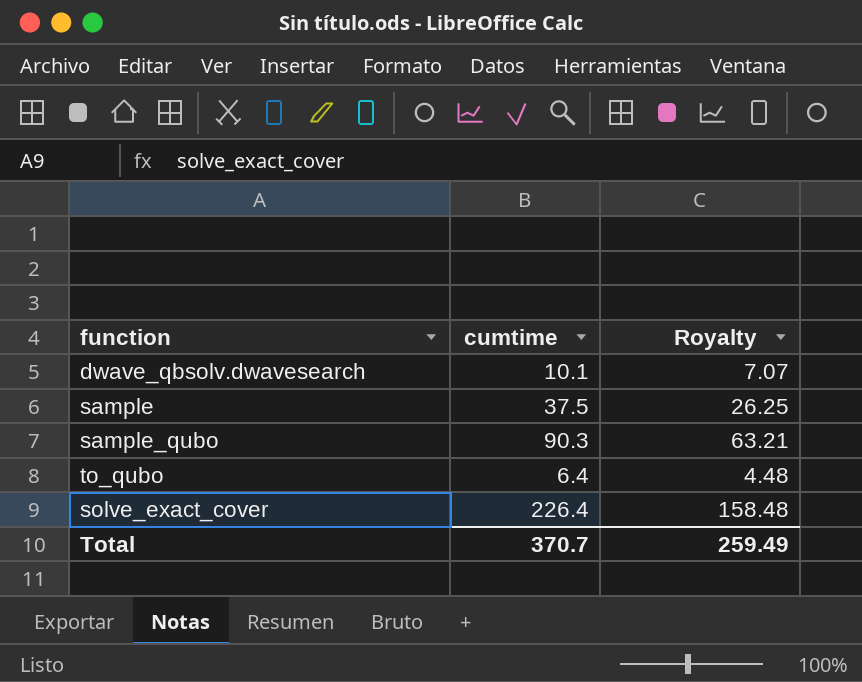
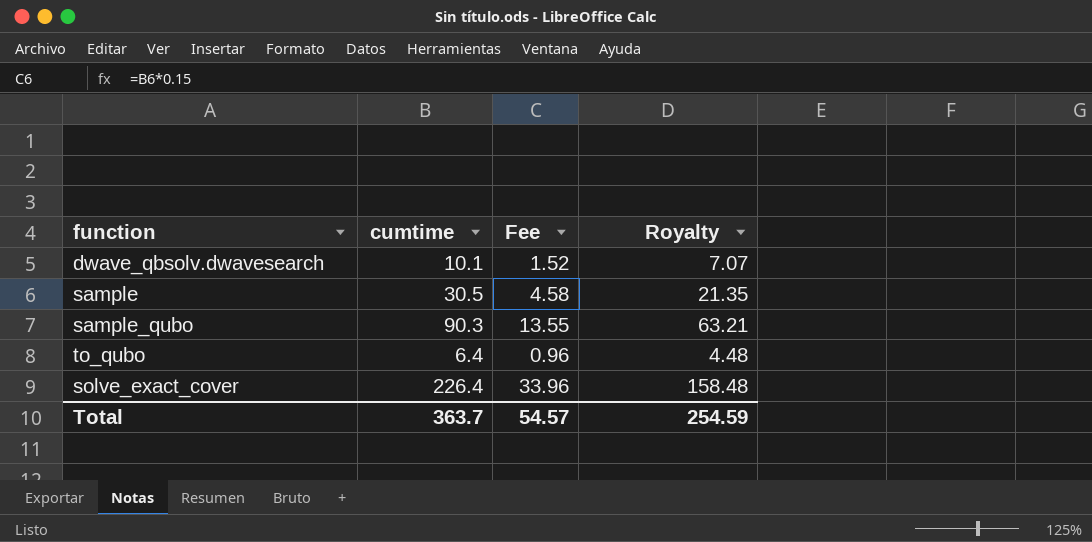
column Fee | formula: none -> [cumtime] * 0.15
sample | cumtime: 37.5 -> 30.5
sample | Royalty: 26.25 -> 21.35
Total | cumtime: 370.7 -> 363.7
Total | Royalty: 259.49 -> 254.59

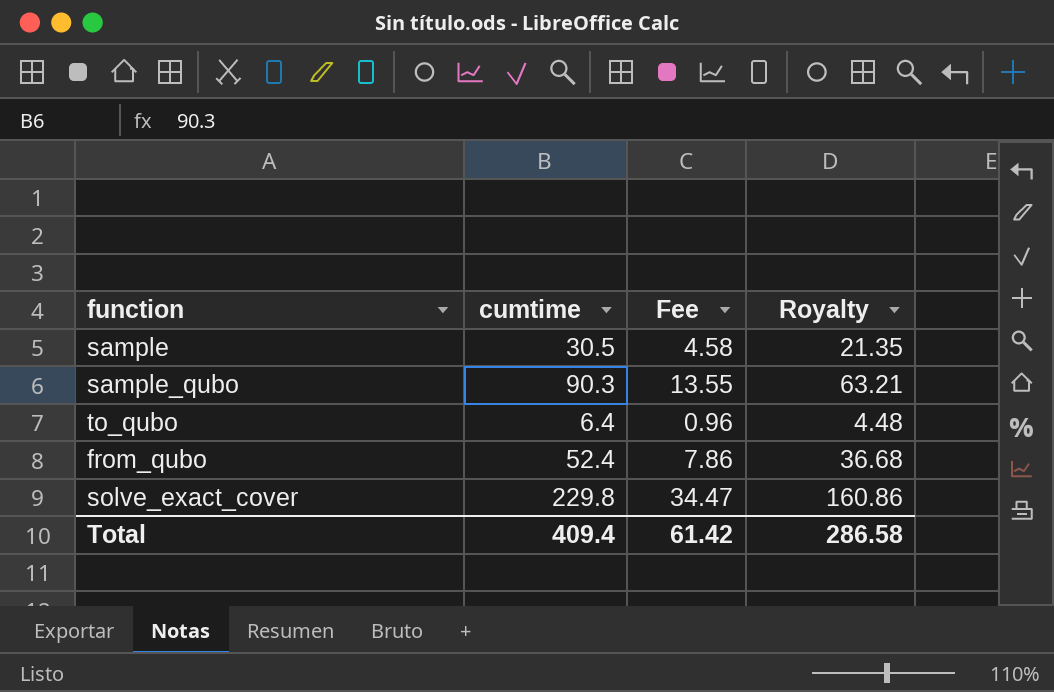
row dwave_qbsolv.dwavesearch: 10.1 | 1.52 | 7.07 -> none
row from_qubo: none -> 52.4 | 7.86 | 36.68
solve_exact_cover | cumtime: 226.4 -> 229.8
solve_exact_cover | Fee: 33.96 -> 34.47
solve_exact_cover | Royalty: 158.48 -> 160.86
Total | cumtime: 363.7 -> 409.4
Total | Fee: 54.57 -> 61.42
Total | Royalty: 254.59 -> 286.58

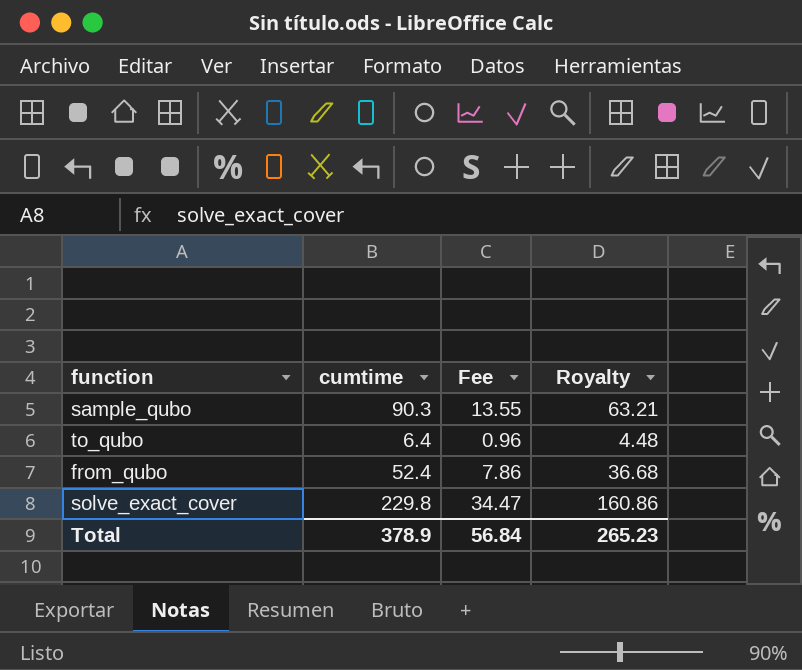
row sample: 30.5 | 4.58 | 21.35 -> none
Total | cumtime: 409.4 -> 378.9
Total | Fee: 61.42 -> 56.84
Total | Royalty: 286.58 -> 265.23

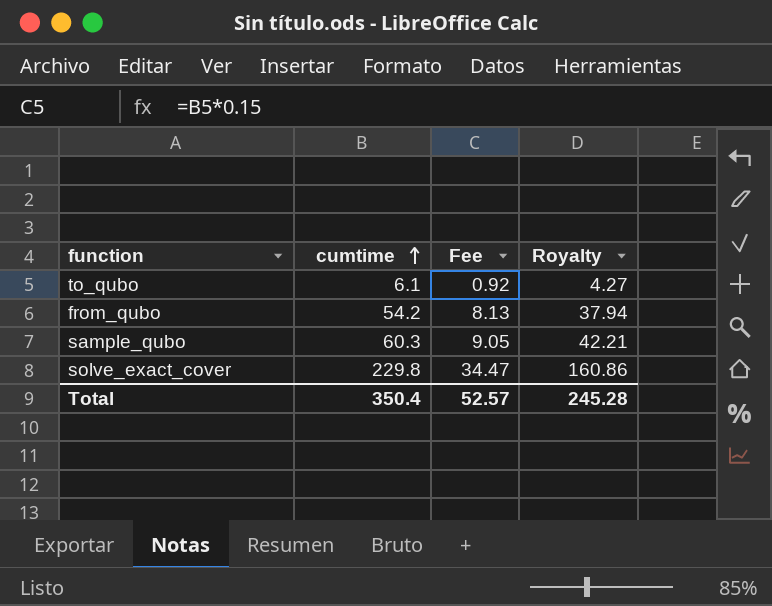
row order: none -> cumtime ascending
to_qubo | cumtime: 6.4 -> 6.1
to_qubo | Fee: 0.96 -> 0.92
to_qubo | Royalty: 4.48 -> 4.27
from_qubo | cumtime: 52.4 -> 54.2
from_qubo | Fee: 7.86 -> 8.13
from_qubo | Royalty: 36.68 -> 37.94
sample_qubo | cumtime: 90.3 -> 60.3
sample_qubo | Fee: 13.55 -> 9.05
sample_qubo | Royalty: 63.21 -> 42.21
Total | cumtime: 378.9 -> 350.4
Total | Fee: 56.84 -> 52.57
Total | Royalty: 265.23 -> 245.28

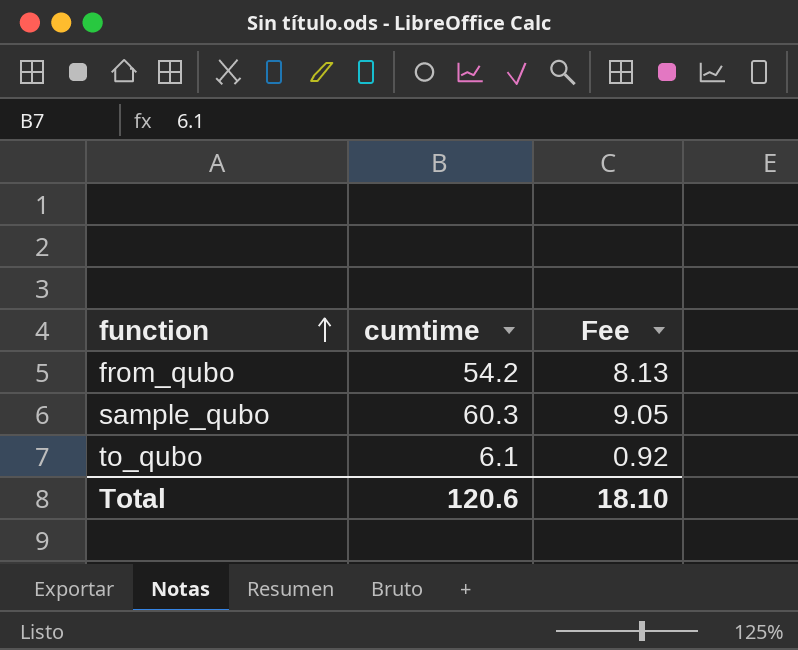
row order: cumtime ascending -> function ascending
column Royalty | formula: [cumtime] * 0.7 -> none
row solve_exact_cover: 229.8 | 34.47 | 160.86 -> none
Total | cumtime: 350.4 -> 120.6
Total | Fee: 52.57 -> 18.10

